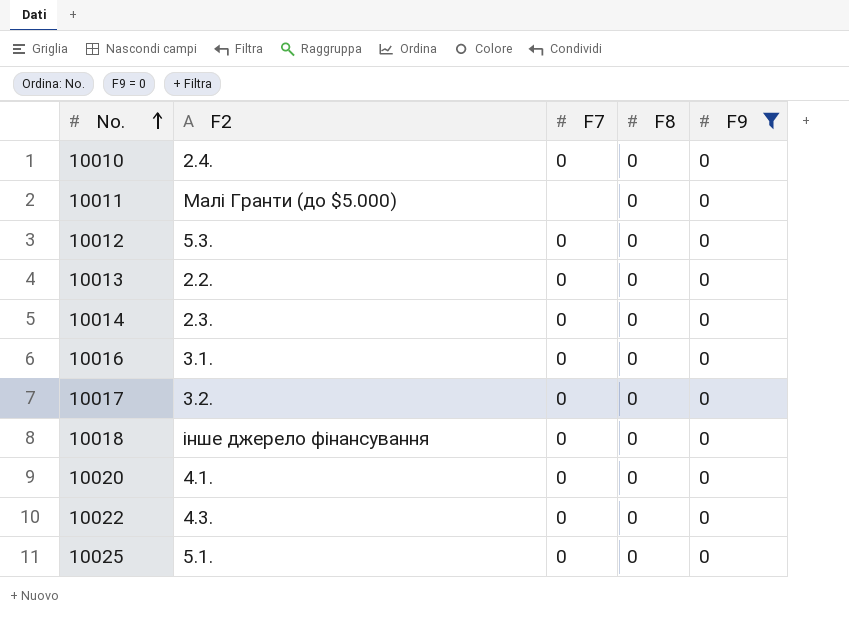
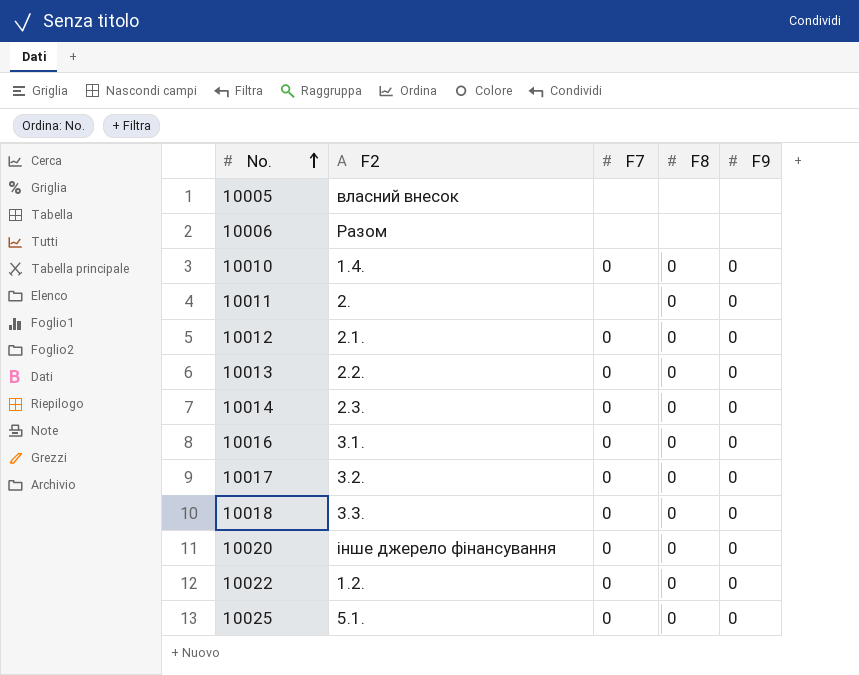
filter: F9 = 0 -> none
10010 | F2: 2.4. -> 1.4.
10011 | F2: Малі Гранти (до $5.000) -> 2.
10012 | F2: 5.3. -> 2.1.
10018 | F2: інше джерело фінансування -> 3.3.
10020 | F2: 4.1. -> інше джерело фінансування
10022 | F2: 4.3. -> 1.2.

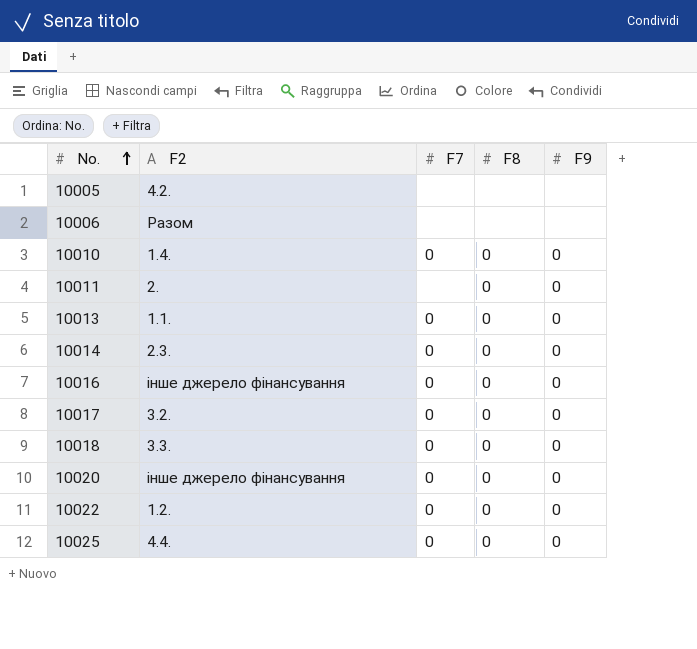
row 10012: 2.1. | 0 | 0 | 0 -> none
10005 | F2: власний внесок -> 4.2.
10013 | F2: 2.2. -> 1.1.
10016 | F2: 3.1. -> інше джерело фінансування
10025 | F2: 5.1. -> 4.4.

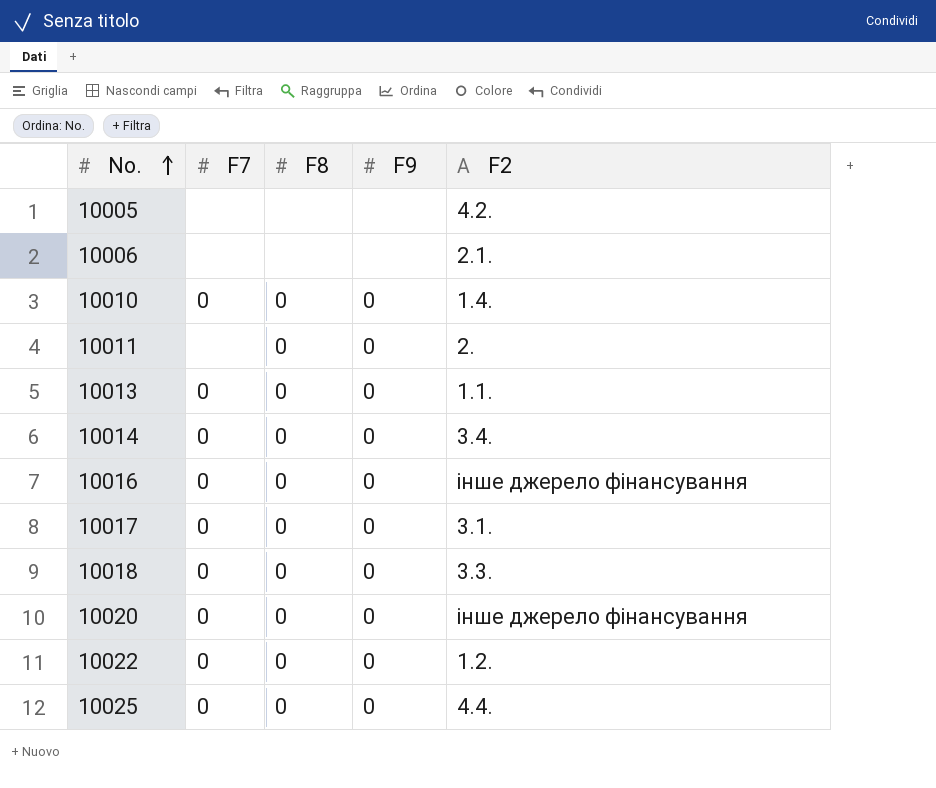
column F2 | position: 2 -> 5
10006 | F2: Разом -> 2.1.
10014 | F2: 2.3. -> 3.4.
10017 | F2: 3.2. -> 3.1.

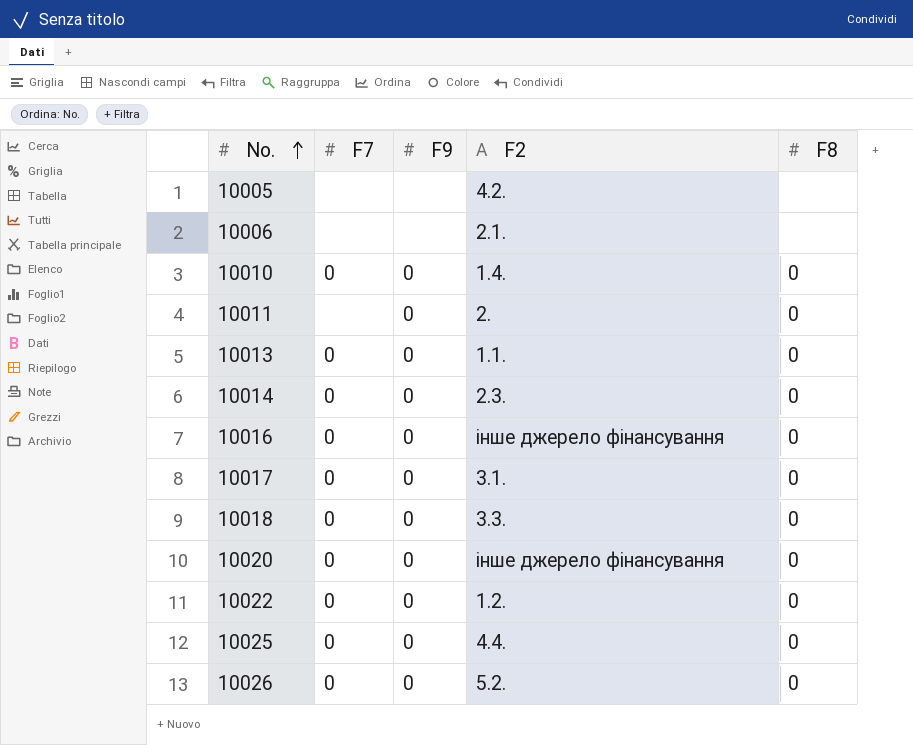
column F8 | position: 3 -> 5
10014 | F2: 3.4. -> 2.3.
row 10026: none -> 0 | 0 | 5.2. | 0

